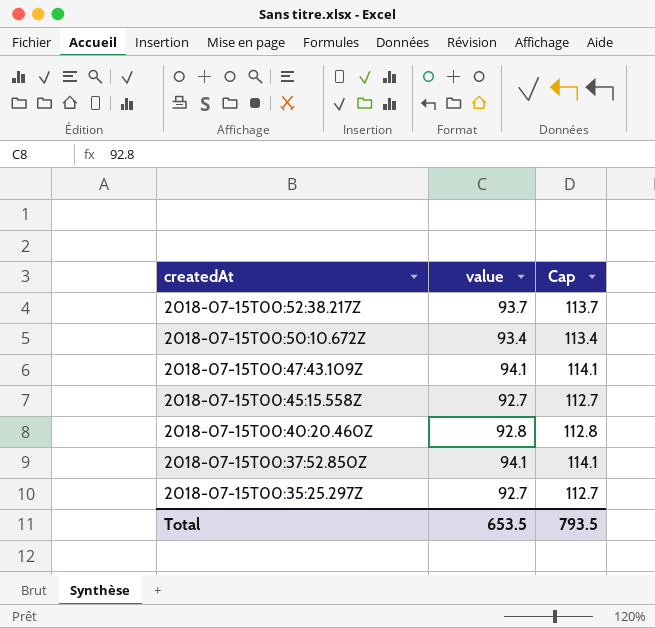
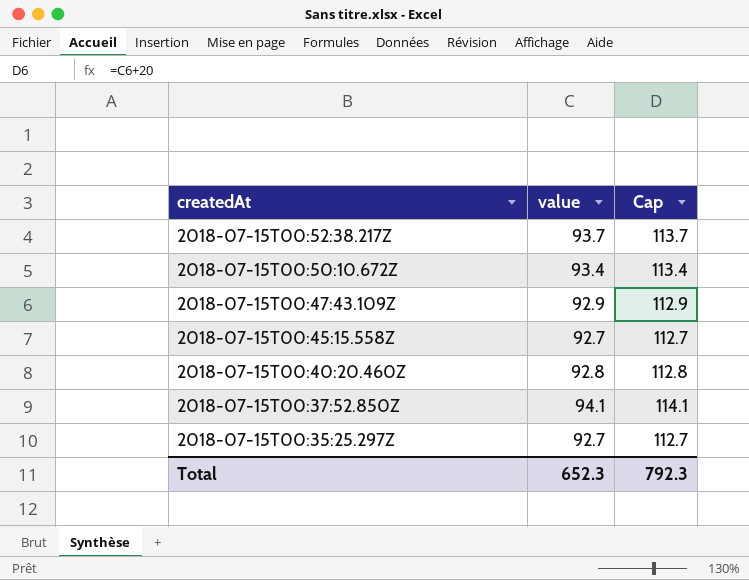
2018-07-15T00:47:43.109Z | value: 94.1 -> 92.9
2018-07-15T00:47:43.109Z | Cap: 114.1 -> 112.9
Total | value: 653.5 -> 652.3
Total | Cap: 793.5 -> 792.3

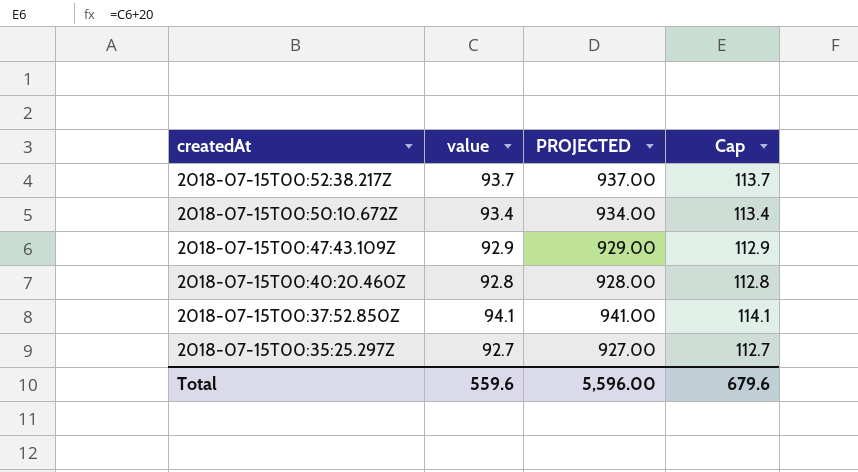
column PROJECTED | formula: none -> [value] * 10
row 2018-07-15T00:45:15.558Z: 92.7 | 112.7 -> none
Total | value: 652.3 -> 559.6
Total | Cap: 792.3 -> 679.6

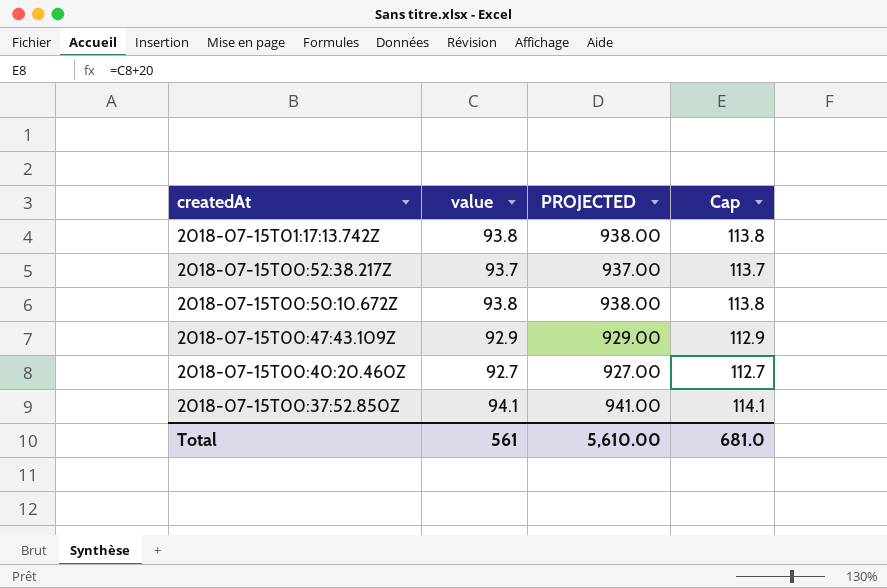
row 2018-07-15T00:35:25.297Z: 92.7 | 927.00 | 112.7 -> none
row 2018-07-15T01:17:13.742Z: none -> 93.8 | 938.00 | 113.8
2018-07-15T00:50:10.672Z | value: 93.4 -> 93.8
2018-07-15T00:50:10.672Z | PROJECTED: 934.00 -> 938.00
2018-07-15T00:50:10.672Z | Cap: 113.4 -> 113.8
2018-07-15T00:40:20.460Z | value: 92.8 -> 92.7
2018-07-15T00:40:20.460Z | PROJECTED: 928.00 -> 927.00
2018-07-15T00:40:20.460Z | Cap: 112.8 -> 112.7
Total | value: 559.6 -> 561
Total | PROJECTED: 5,596.00 -> 5,610.00
Total | Cap: 679.6 -> 681.0

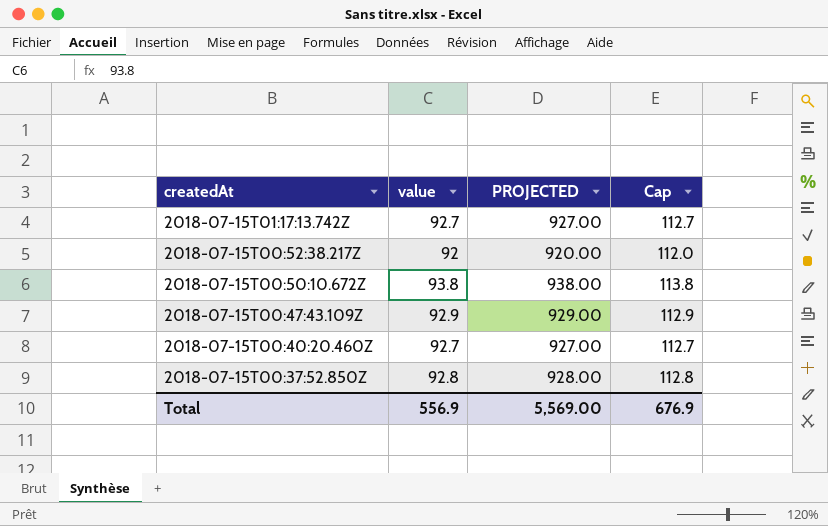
2018-07-15T01:17:13.742Z | value: 93.8 -> 92.7
2018-07-15T01:17:13.742Z | PROJECTED: 938.00 -> 927.00
2018-07-15T01:17:13.742Z | Cap: 113.8 -> 112.7
2018-07-15T00:52:38.217Z | value: 93.7 -> 92
2018-07-15T00:52:38.217Z | PROJECTED: 937.00 -> 920.00
2018-07-15T00:52:38.217Z | Cap: 113.7 -> 112.0
2018-07-15T00:37:52.850Z | value: 94.1 -> 92.8
2018-07-15T00:37:52.850Z | PROJECTED: 941.00 -> 928.00
2018-07-15T00:37:52.850Z | Cap: 114.1 -> 112.8
Total | value: 561 -> 556.9
Total | PROJECTED: 5,610.00 -> 5,569.00
Total | Cap: 681.0 -> 676.9

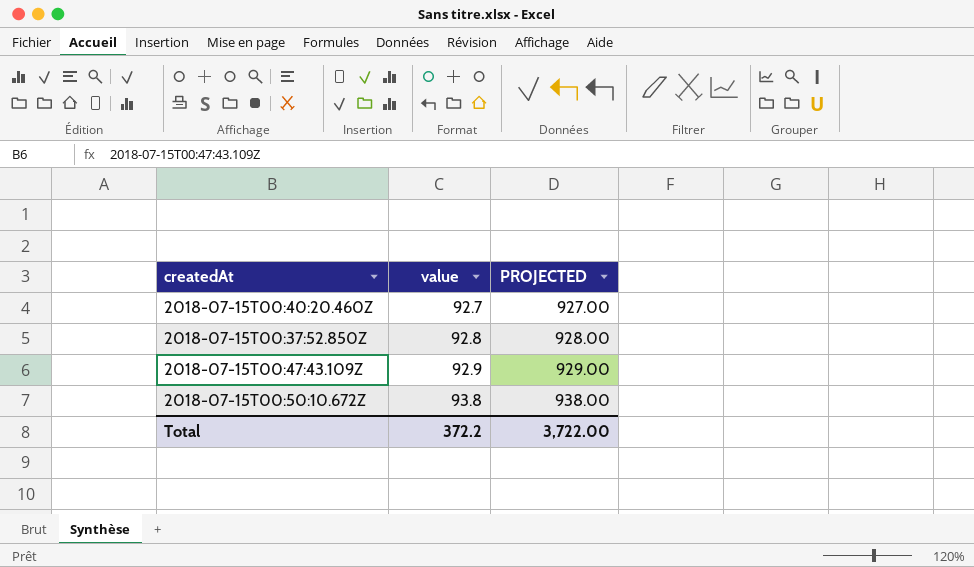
row order: createdAt descending -> value ascending
column Cap | formula: [value] + 20 -> none
row 2018-07-15T01:17:13.742Z: 92.7 | 927.00 | 112.7 -> none
row 2018-07-15T00:52:38.217Z: 92 | 920.00 | 112.0 -> none
Total | value: 556.9 -> 372.2
Total | PROJECTED: 5,569.00 -> 3,722.00

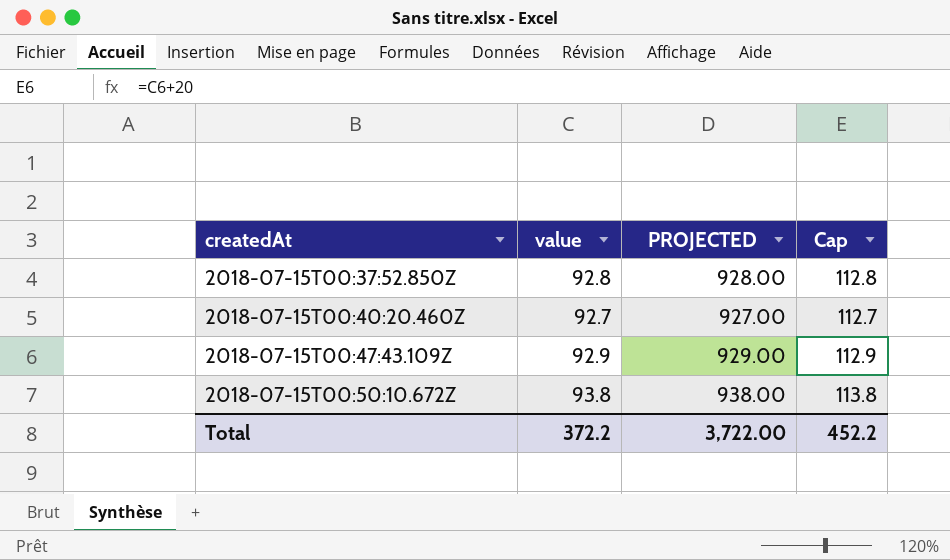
row order: value ascending -> createdAt ascending
column Cap | formula: none -> [value] + 20

